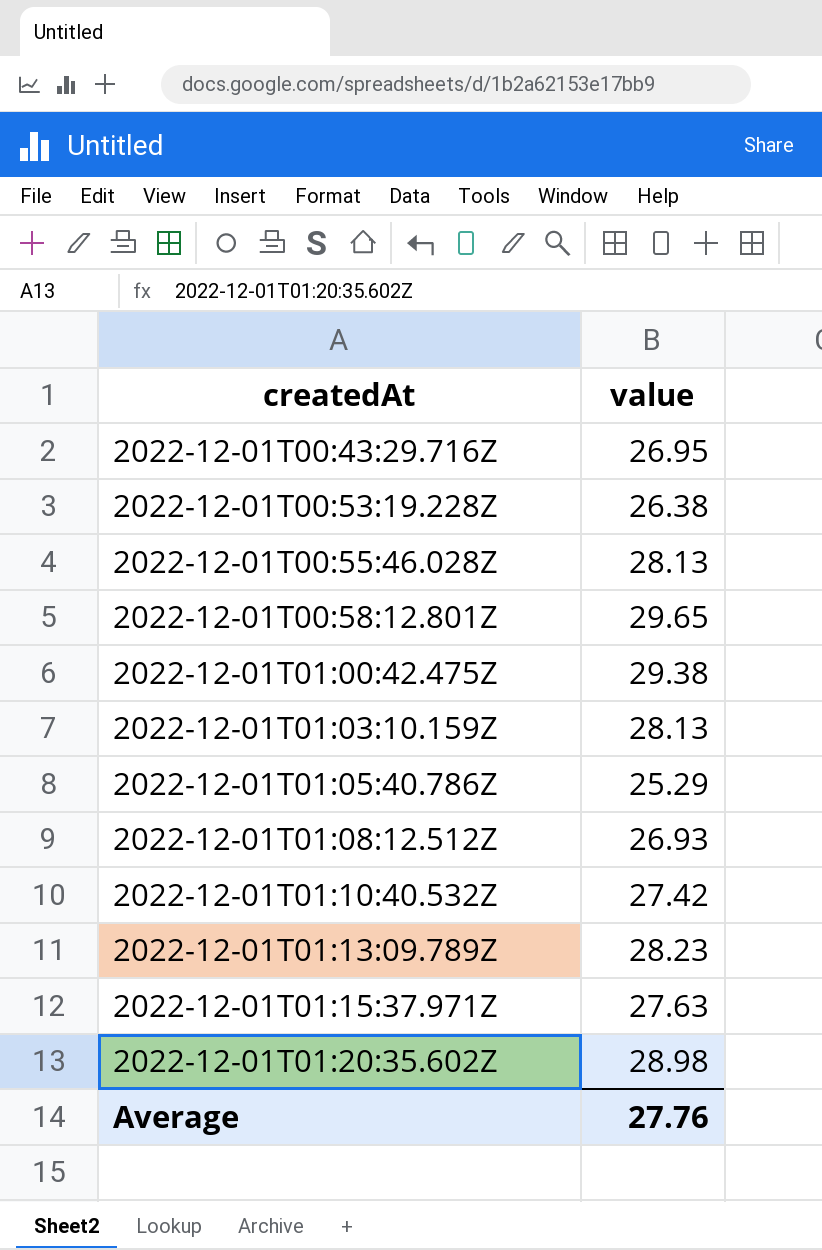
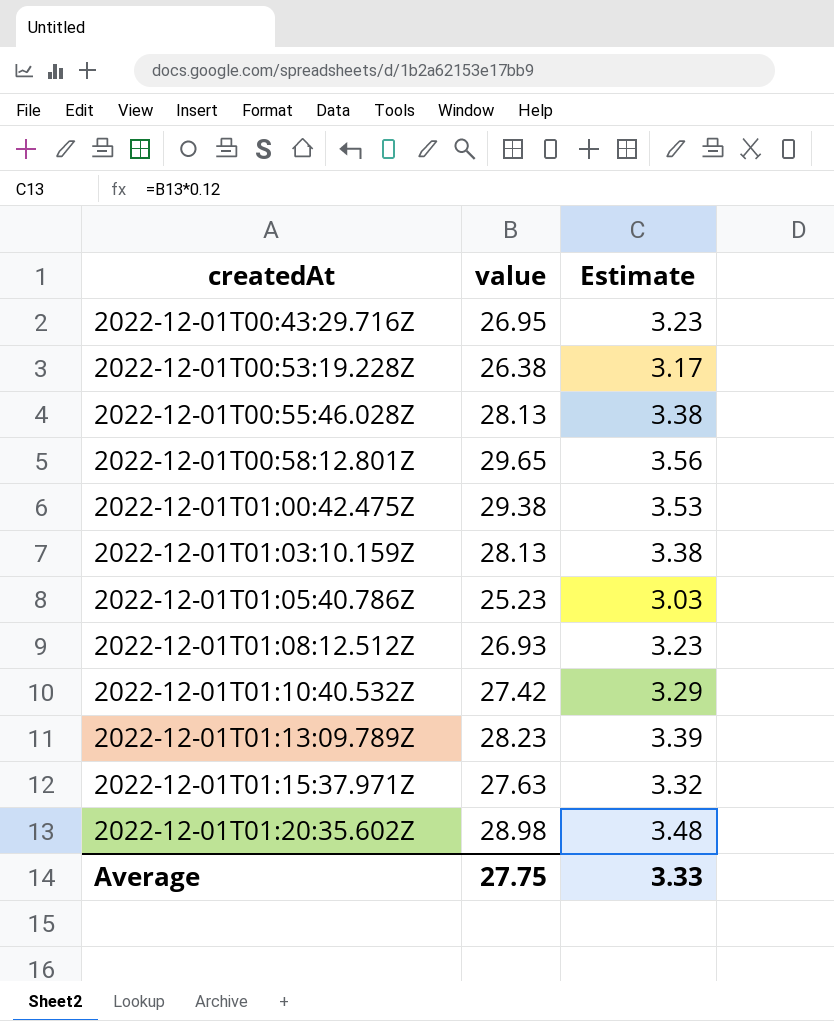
column Estimate | formula: none -> [value] * 0.12
2022-12-01T01:05:40.786Z | value: 25.29 -> 25.23
Average | value: 27.76 -> 27.75

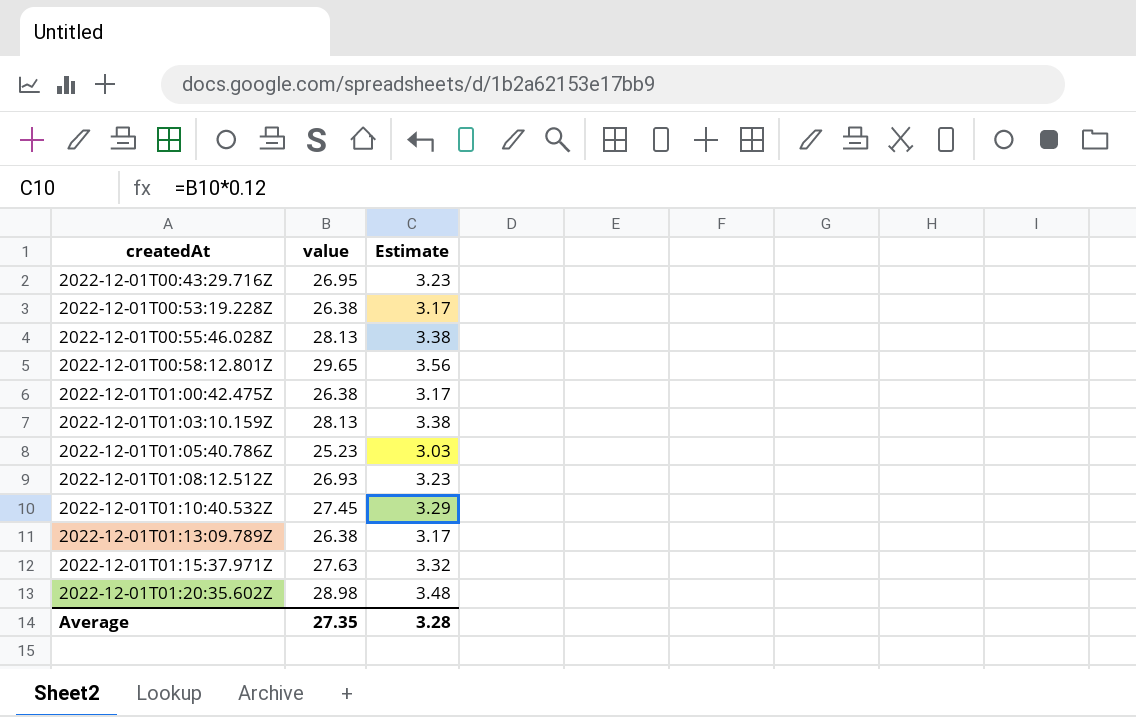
2022-12-01T01:00:42.475Z | value: 29.38 -> 26.38
2022-12-01T01:00:42.475Z | Estimate: 3.53 -> 3.17
2022-12-01T01:10:40.532Z | value: 27.42 -> 27.45
2022-12-01T01:13:09.789Z | value: 28.23 -> 26.38
2022-12-01T01:13:09.789Z | Estimate: 3.39 -> 3.17
Average | value: 27.75 -> 27.35
Average | Estimate: 3.33 -> 3.28

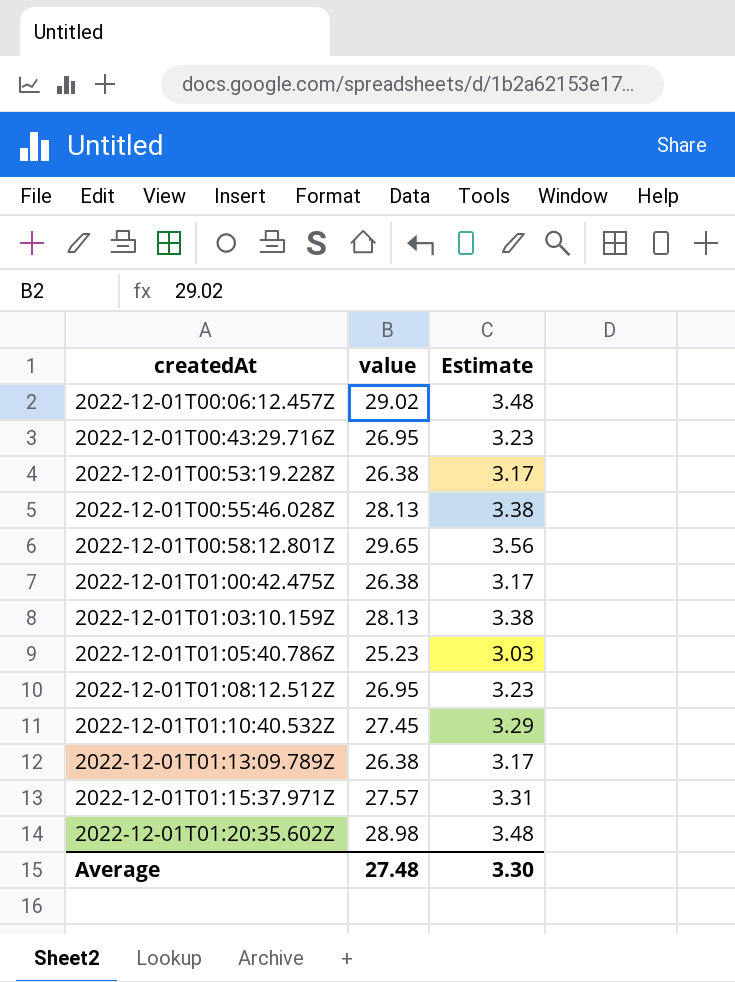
row 2022-12-01T00:06:12.457Z: none -> 29.02 | 3.48
2022-12-01T01:08:12.512Z | value: 26.93 -> 26.95
2022-12-01T01:15:37.971Z | value: 27.63 -> 27.57
2022-12-01T01:15:37.971Z | Estimate: 3.32 -> 3.31
Average | value: 27.35 -> 27.48
Average | Estimate: 3.28 -> 3.30

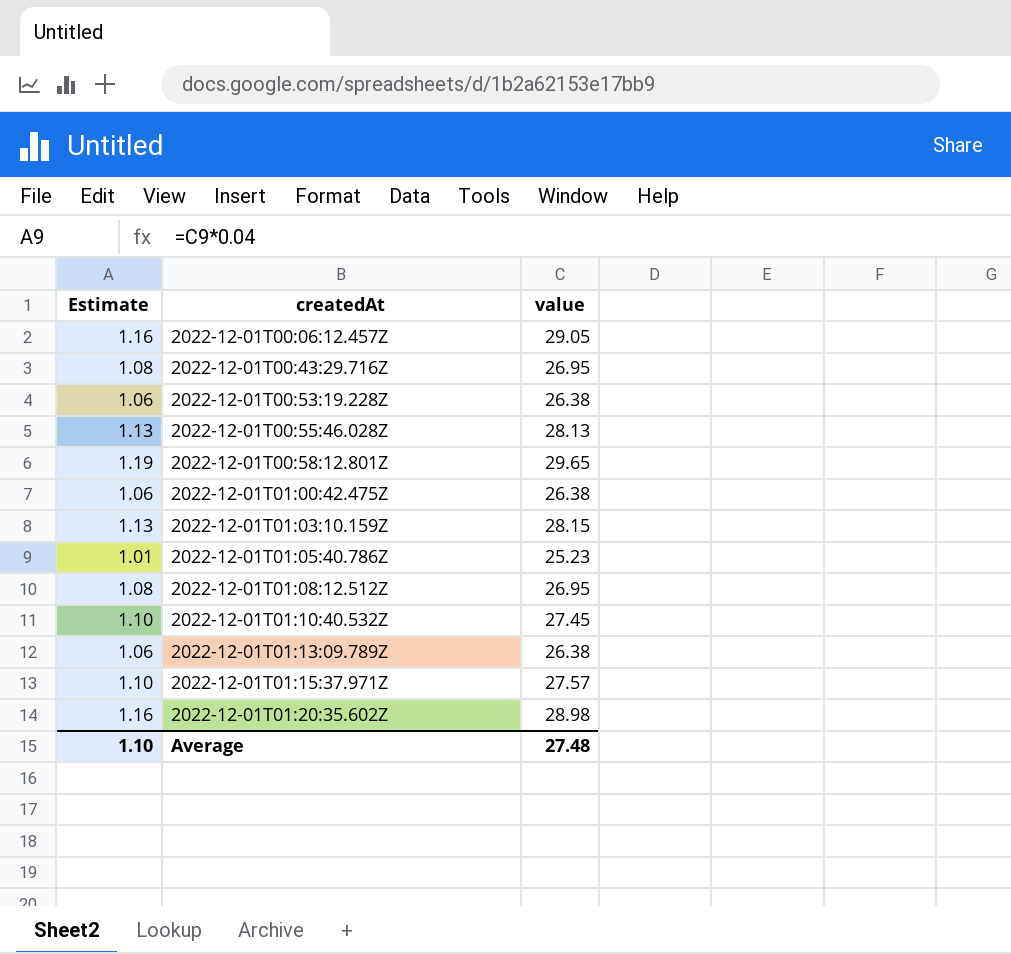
column Estimate | formula: [value] * 0.12 -> [value] * 0.04
column Estimate | position: 3 -> 1
2022-12-01T00:06:12.457Z | value: 29.02 -> 29.05
2022-12-01T01:03:10.159Z | value: 28.13 -> 28.15
Average | Estimate: 3.30 -> 1.10

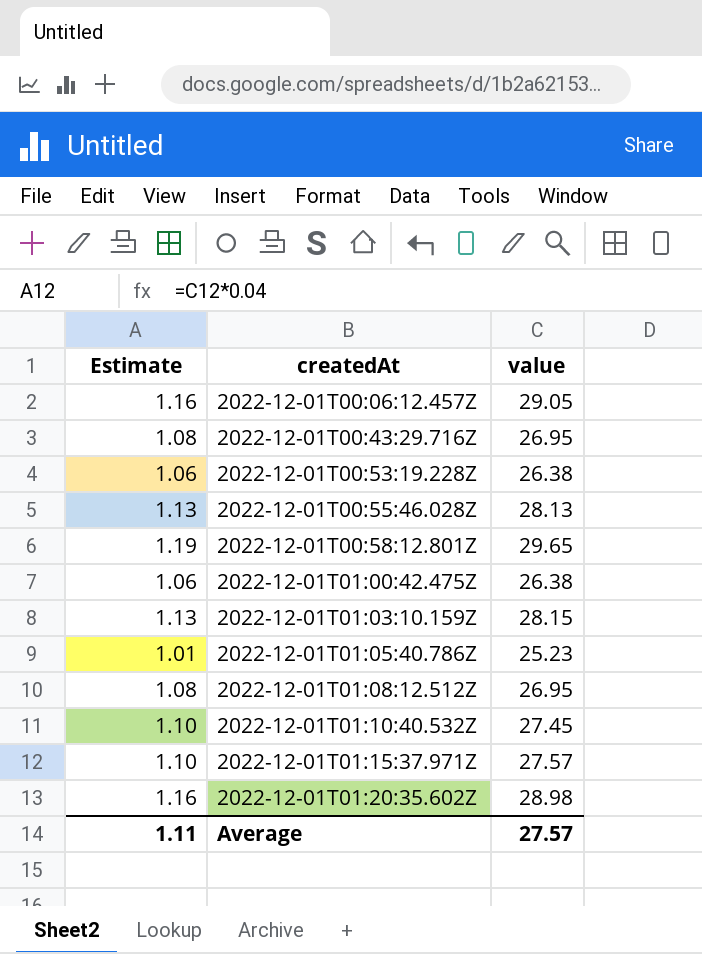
row 2022-12-01T01:13:09.789Z: 1.06 | 26.38 -> none
Average | Estimate: 1.10 -> 1.11
Average | value: 27.48 -> 27.57

